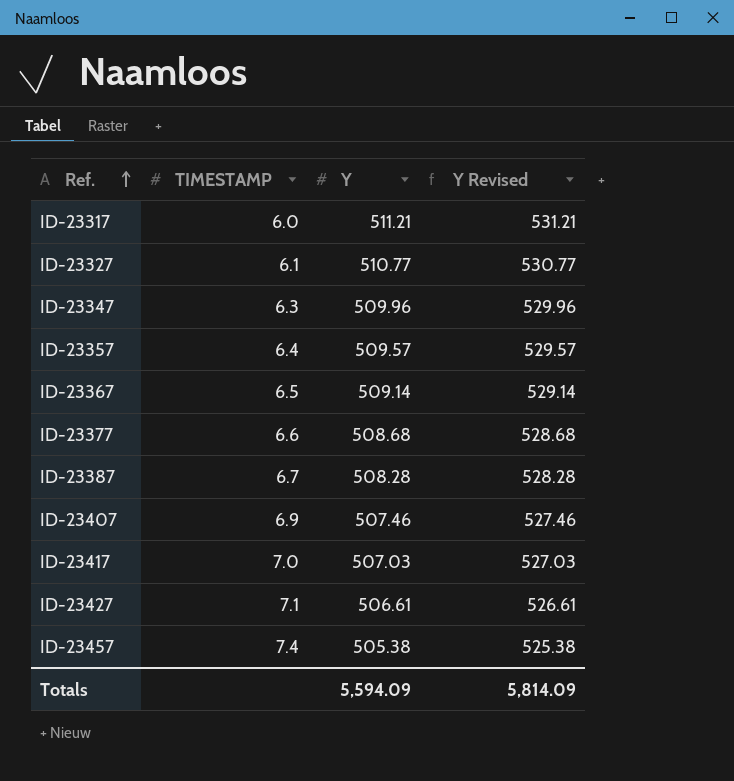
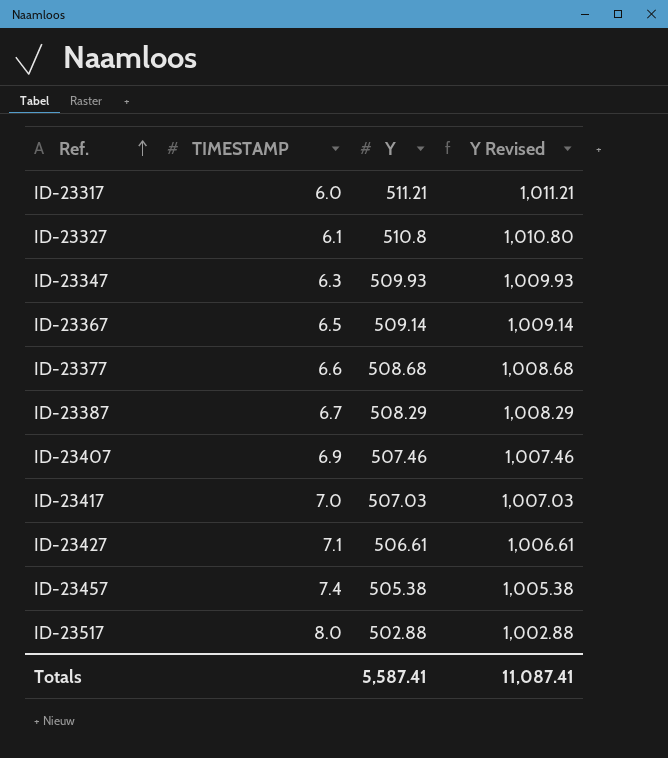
column Y Revised | formula: [Y] + 20 -> [Y] + 500
row ID-23357: 6.4 | 509.57 | 529.57 -> none
ID-23327 | Y: 510.77 -> 510.8
ID-23347 | Y: 509.96 -> 509.93
ID-23387 | Y: 508.28 -> 508.29
row ID-23517: none -> 8.0 | 502.88 | 1,002.88
Totals | Y: 5,594.09 -> 5,587.41
Totals | Y Revised: 5,814.09 -> 11,087.41

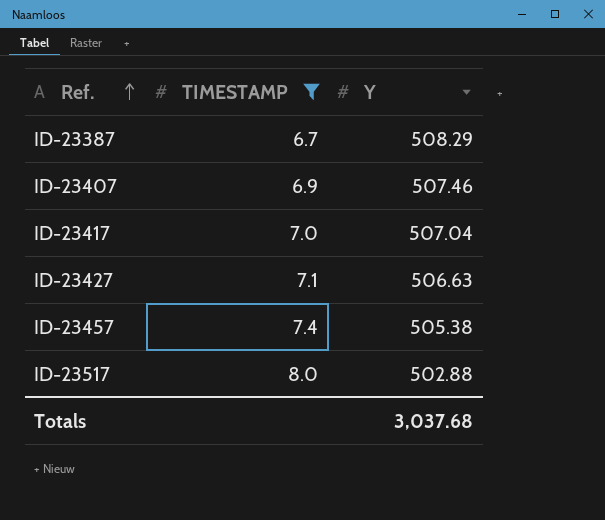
filter: none -> TIMESTAMP >= 6.7
column Y Revised | formula: [Y] + 500 -> none
ID-23417 | Y: 507.03 -> 507.04
ID-23427 | Y: 506.61 -> 506.63
Totals | Y: 5,587.41 -> 3,037.68

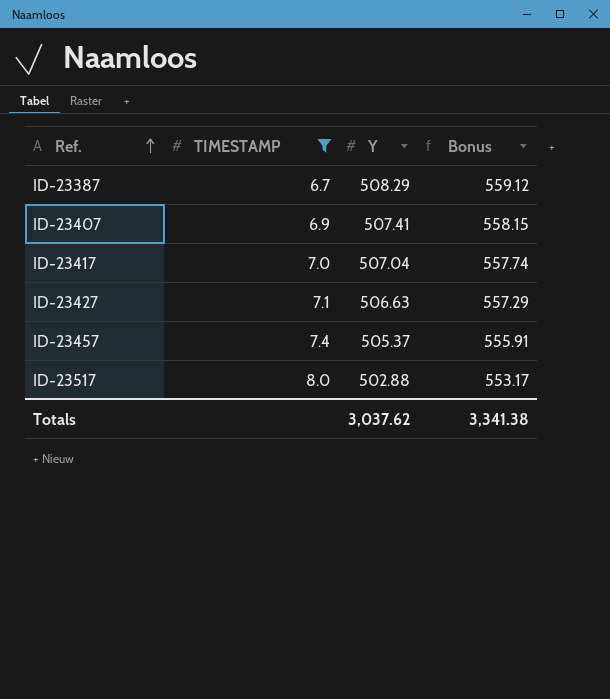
column Bonus | formula: none -> [Y] * 1.1
ID-23407 | Y: 507.46 -> 507.41
ID-23457 | Y: 505.38 -> 505.37
Totals | Y: 3,037.68 -> 3,037.62

